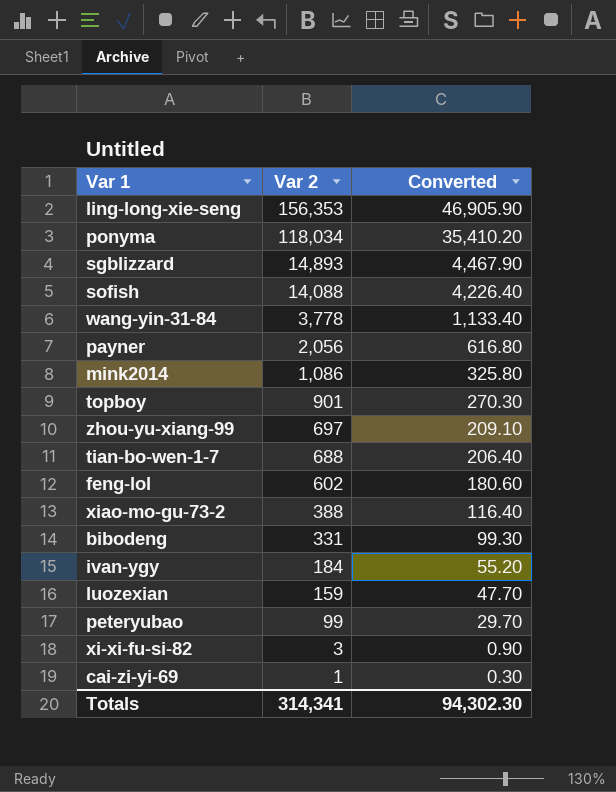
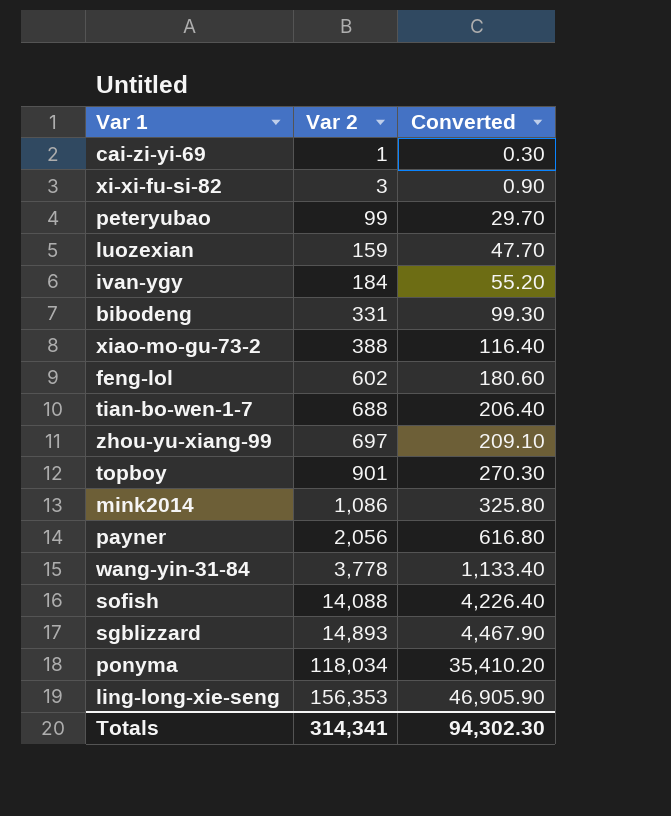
row order: Var 2 descending -> Var 2 ascending

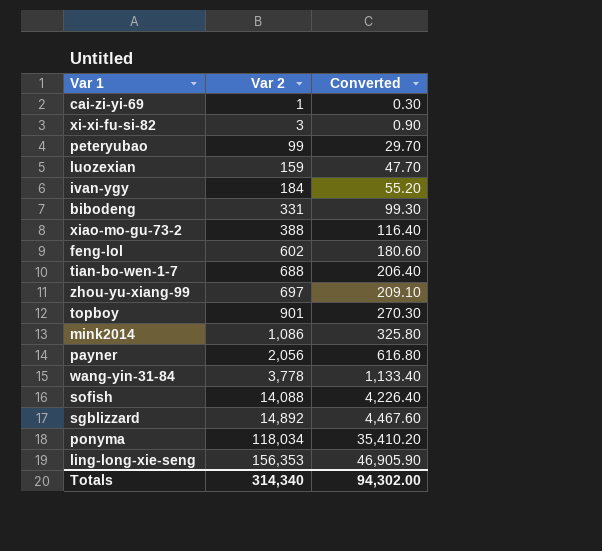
sgblizzard | Var 2: 14,893 -> 14,892
sgblizzard | Converted: 4,467.90 -> 4,467.60
Totals | Var 2: 314,341 -> 314,340
Totals | Converted: 94,302.30 -> 94,302.00

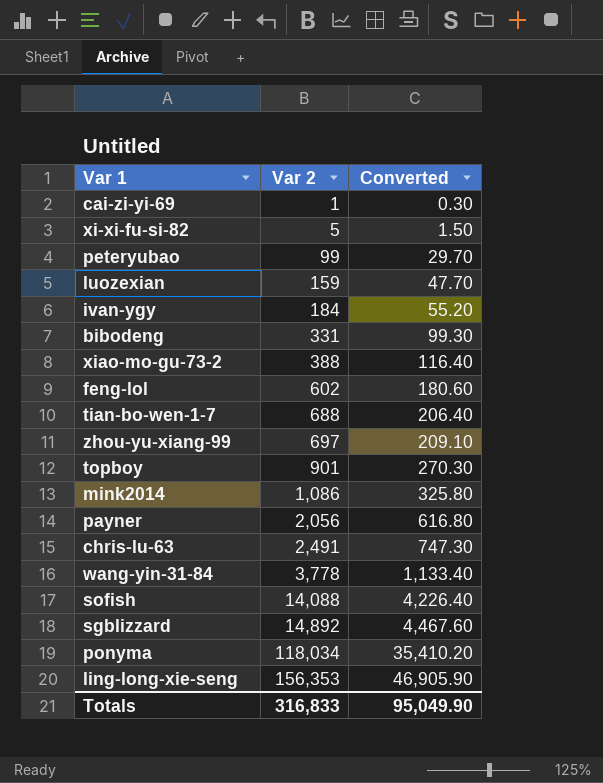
xi-xi-fu-si-82 | Var 2: 3 -> 5
xi-xi-fu-si-82 | Converted: 0.90 -> 1.50
row chris-lu-63: none -> 2,491 | 747.30
Totals | Var 2: 314,340 -> 316,833
Totals | Converted: 94,302.00 -> 95,049.90

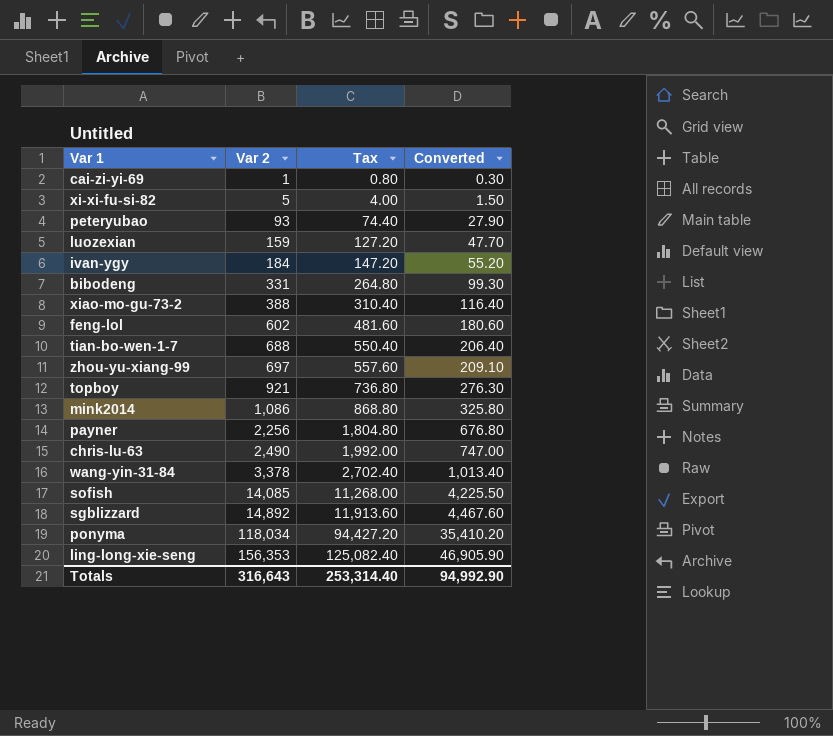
column Tax | formula: none -> [Var 2] * 0.8
peteryubao | Var 2: 99 -> 93
peteryubao | Converted: 29.70 -> 27.90
topboy | Var 2: 901 -> 921
topboy | Converted: 270.30 -> 276.30
payner | Var 2: 2,056 -> 2,256
payner | Converted: 616.80 -> 676.80
chris-lu-63 | Var 2: 2,491 -> 2,490
chris-lu-63 | Converted: 747.30 -> 747.00
wang-yin-31-84 | Var 2: 3,778 -> 3,378
wang-yin-31-84 | Converted: 1,133.40 -> 1,013.40
sofish | Var 2: 14,088 -> 14,085
sofish | Converted: 4,226.40 -> 4,225.50
Totals | Var 2: 316,833 -> 316,643
Totals | Converted: 95,049.90 -> 94,992.90

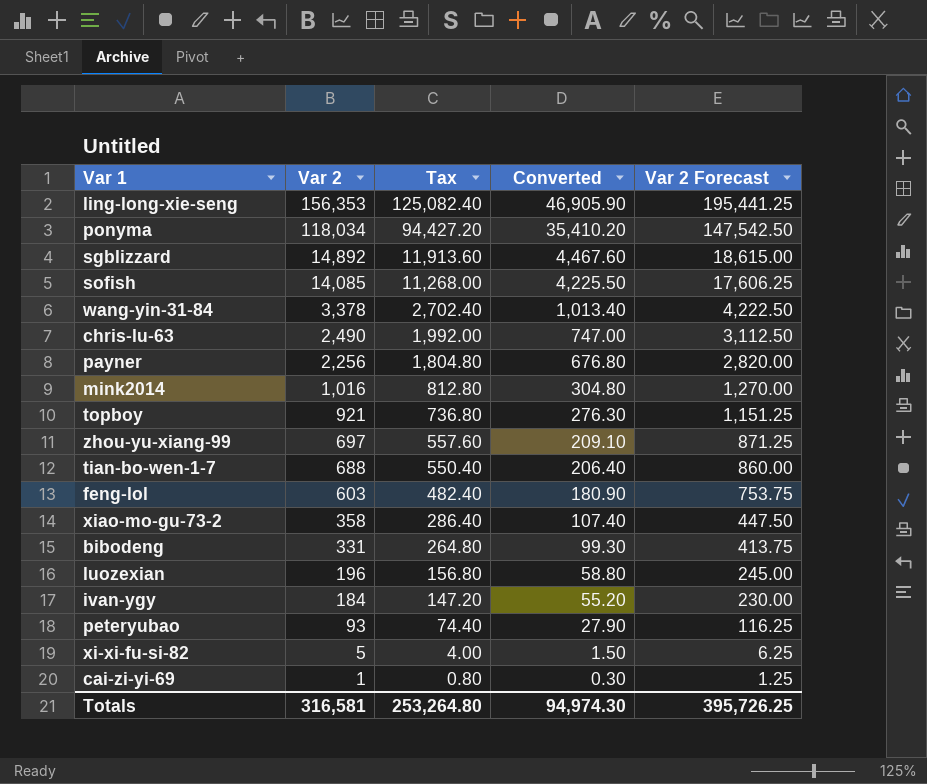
row order: Var 2 ascending -> Var 2 descending
column Var 2 Forecast | formula: none -> [Var 2] * 1.25
mink2014 | Var 2: 1,086 -> 1,016
mink2014 | Tax: 868.80 -> 812.80
mink2014 | Converted: 325.80 -> 304.80
feng-lol | Var 2: 602 -> 603
feng-lol | Tax: 481.60 -> 482.40
feng-lol | Converted: 180.60 -> 180.90
xiao-mo-gu-73-2 | Var 2: 388 -> 358
xiao-mo-gu-73-2 | Tax: 310.40 -> 286.40
xiao-mo-gu-73-2 | Converted: 116.40 -> 107.40
luozexian | Var 2: 159 -> 196
luozexian | Tax: 127.20 -> 156.80
luozexian | Converted: 47.70 -> 58.80
Totals | Var 2: 316,643 -> 316,581
Totals | Tax: 253,314.40 -> 253,264.80
Totals | Converted: 94,992.90 -> 94,974.30

